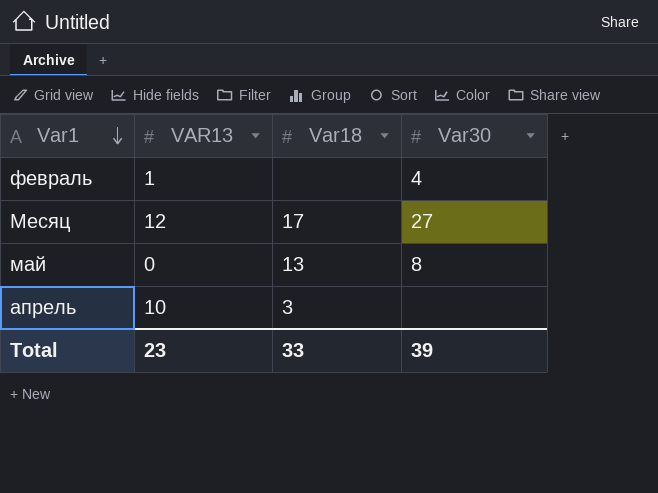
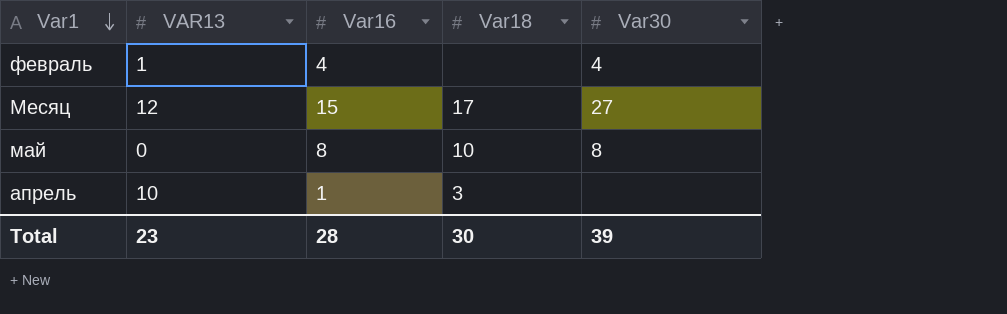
column Var16 | position: none -> 3
май | Var18: 13 -> 10
Total | Var18: 33 -> 30

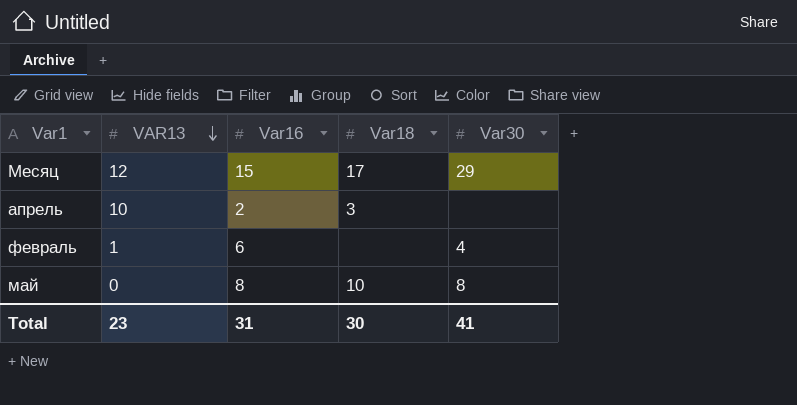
row order: Var1 descending -> VAR13 descending
Месяц | Var30: 27 -> 29
апрель | Var16: 1 -> 2
февраль | Var16: 4 -> 6
Total | Var16: 28 -> 31
Total | Var30: 39 -> 41

